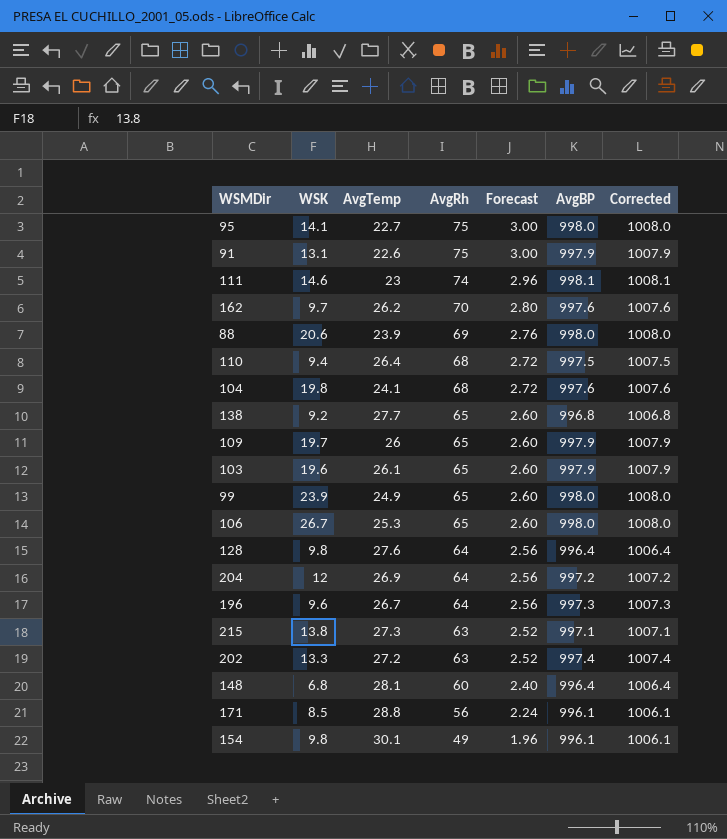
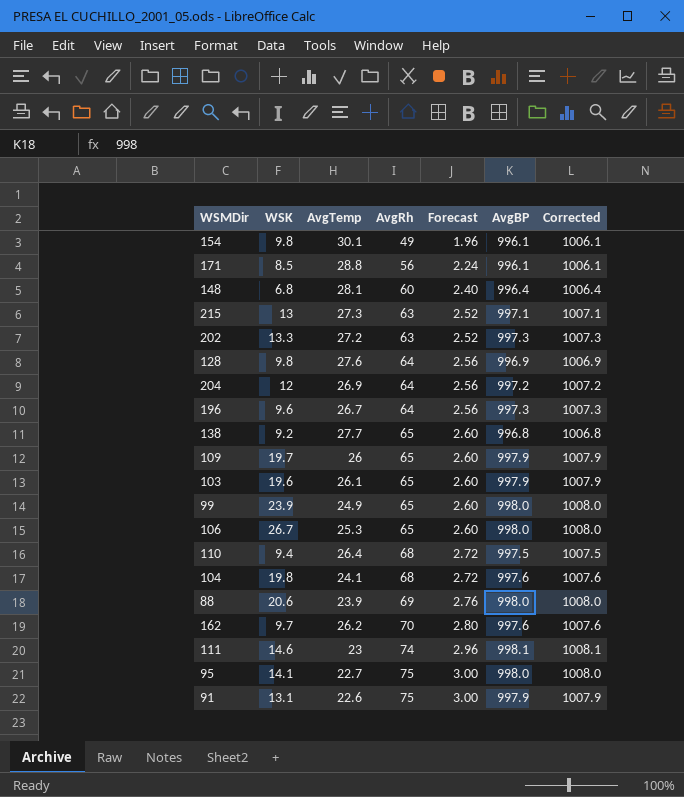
row order: AvgRh descending -> AvgRh ascending
215 | WSK: 13.8 -> 13
202 | AvgBP: 997.4 -> 997.3
202 | Corrected: 1007.4 -> 1007.3
128 | AvgBP: 996.4 -> 996.9
128 | Corrected: 1006.4 -> 1006.9

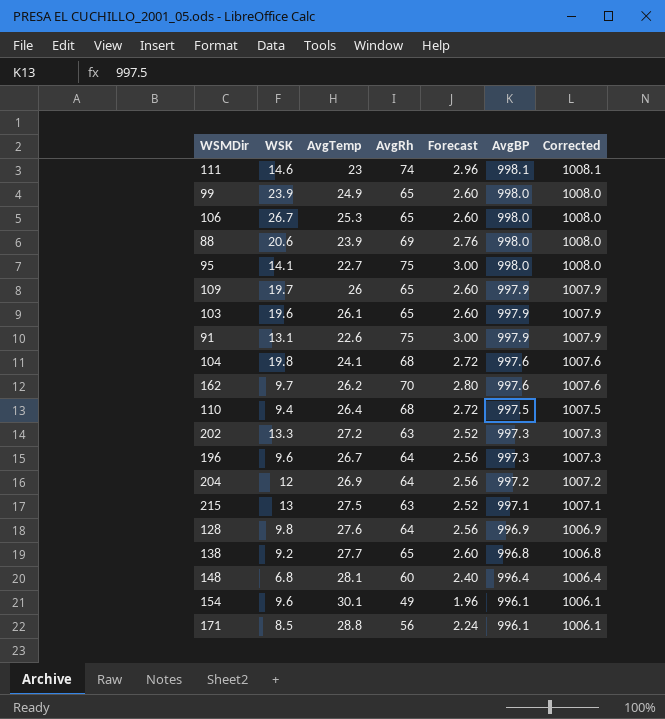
row order: AvgRh ascending -> AvgBP descending
215 | AvgTemp: 27.3 -> 27.5
154 | WSK: 9.8 -> 9.6

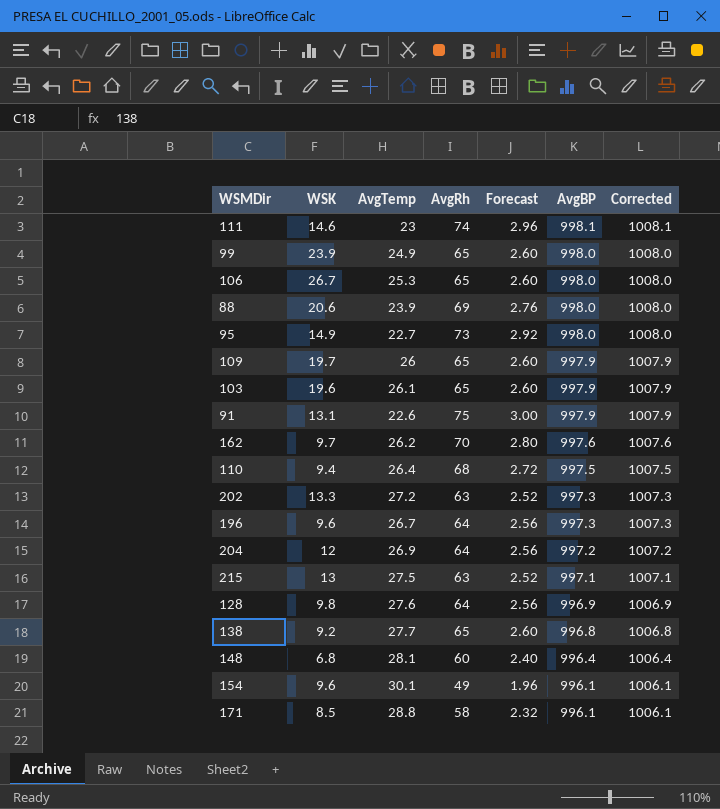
row 104: 19.8 | 24.1 | 68 | 2.72 | 997.6 | 1007.6 -> none
95 | WSK: 14.1 -> 14.9
95 | AvgRh: 75 -> 73
95 | Forecast: 3.00 -> 2.92
171 | AvgRh: 56 -> 58
171 | Forecast: 2.24 -> 2.32

